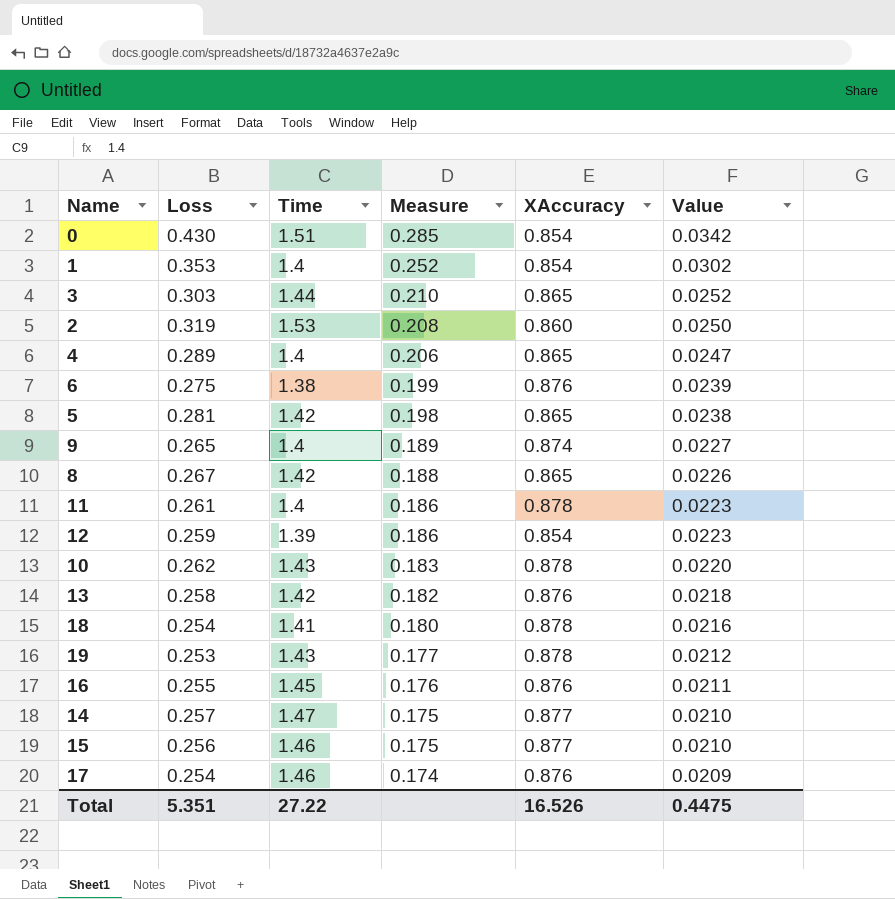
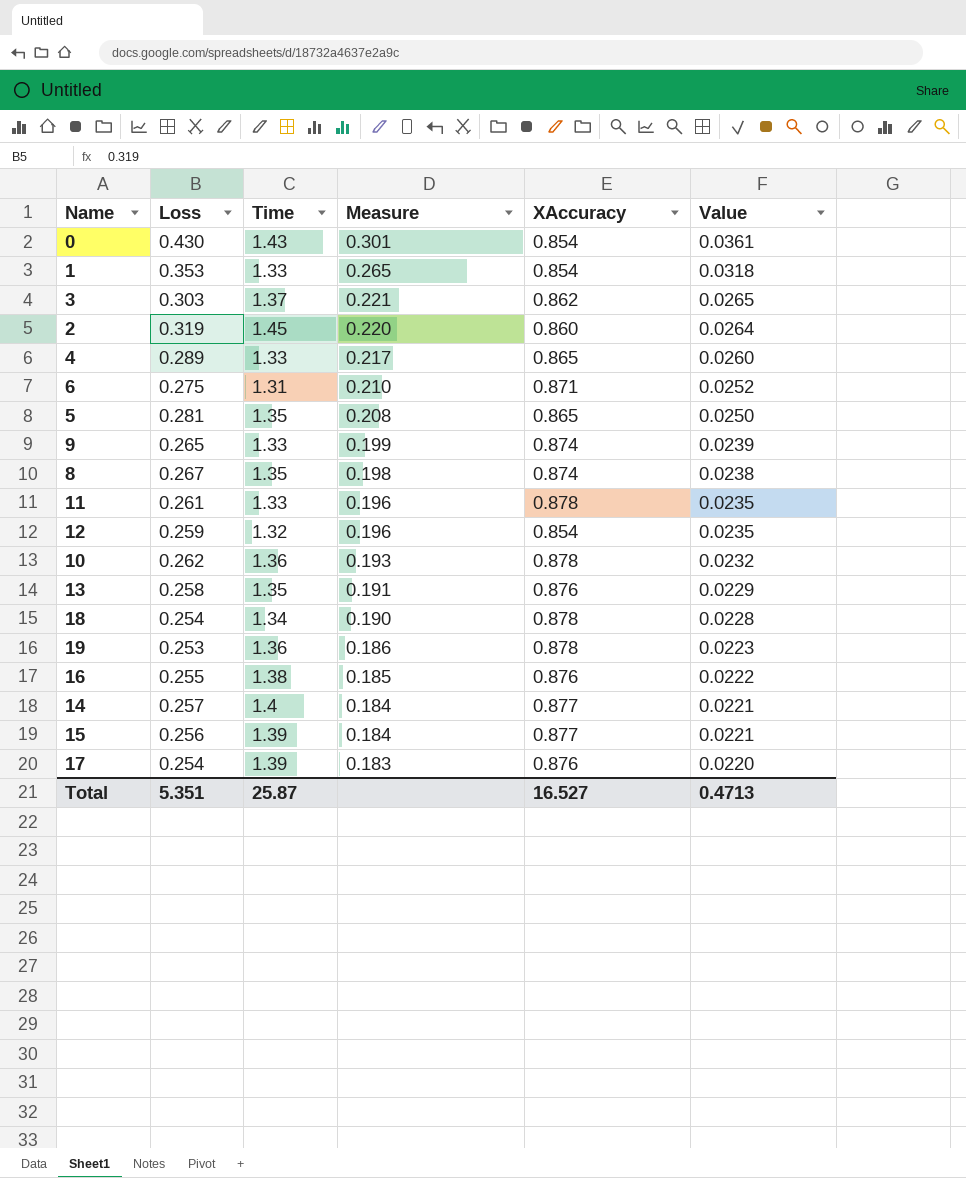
0 | Time: 1.51 -> 1.43
0 | Measure: 0.285 -> 0.301
0 | Value: 0.0342 -> 0.0361
1 | Time: 1.4 -> 1.33
1 | Measure: 0.252 -> 0.265
1 | Value: 0.0302 -> 0.0318
3 | Time: 1.44 -> 1.37
3 | Measure: 0.210 -> 0.221
3 | XAccuracy: 0.865 -> 0.862
3 | Value: 0.0252 -> 0.0265
2 | Time: 1.53 -> 1.45
2 | Measure: 0.208 -> 0.220
2 | Value: 0.0250 -> 0.0264
4 | Time: 1.4 -> 1.33
4 | Measure: 0.206 -> 0.217
4 | Value: 0.0247 -> 0.0260
6 | Time: 1.38 -> 1.31
6 | Measure: 0.199 -> 0.210
6 | XAccuracy: 0.876 -> 0.871
6 | Value: 0.0239 -> 0.0252
5 | Time: 1.42 -> 1.35
5 | Measure: 0.198 -> 0.208
5 | Value: 0.0238 -> 0.0250
9 | Time: 1.4 -> 1.33
9 | Measure: 0.189 -> 0.199
9 | Value: 0.0227 -> 0.0239
8 | Time: 1.42 -> 1.35
8 | Measure: 0.188 -> 0.198
8 | XAccuracy: 0.865 -> 0.874
8 | Value: 0.0226 -> 0.0238
11 | Time: 1.4 -> 1.33
11 | Measure: 0.186 -> 0.196
11 | Value: 0.0223 -> 0.0235
12 | Time: 1.39 -> 1.32
12 | Measure: 0.186 -> 0.196
12 | Value: 0.0223 -> 0.0235
10 | Time: 1.43 -> 1.36
10 | Measure: 0.183 -> 0.193
10 | Value: 0.0220 -> 0.0232
13 | Time: 1.42 -> 1.35
13 | Measure: 0.182 -> 0.191
13 | Value: 0.0218 -> 0.0229
18 | Time: 1.41 -> 1.34
18 | Measure: 0.180 -> 0.190
18 | Value: 0.0216 -> 0.0228
19 | Time: 1.43 -> 1.36
19 | Measure: 0.177 -> 0.186
19 | Value: 0.0212 -> 0.0223
16 | Time: 1.45 -> 1.38
16 | Measure: 0.176 -> 0.185
16 | Value: 0.0211 -> 0.0222
14 | Time: 1.47 -> 1.4
14 | Measure: 0.175 -> 0.184
14 | Value: 0.0210 -> 0.0221
15 | Time: 1.46 -> 1.39
15 | Measure: 0.175 -> 0.184
15 | Value: 0.0210 -> 0.0221
17 | Time: 1.46 -> 1.39
17 | Measure: 0.174 -> 0.183
17 | Value: 0.0209 -> 0.0220
Total | Time: 27.22 -> 25.87
Total | XAccuracy: 16.526 -> 16.527
Total | Value: 0.4475 -> 0.4713

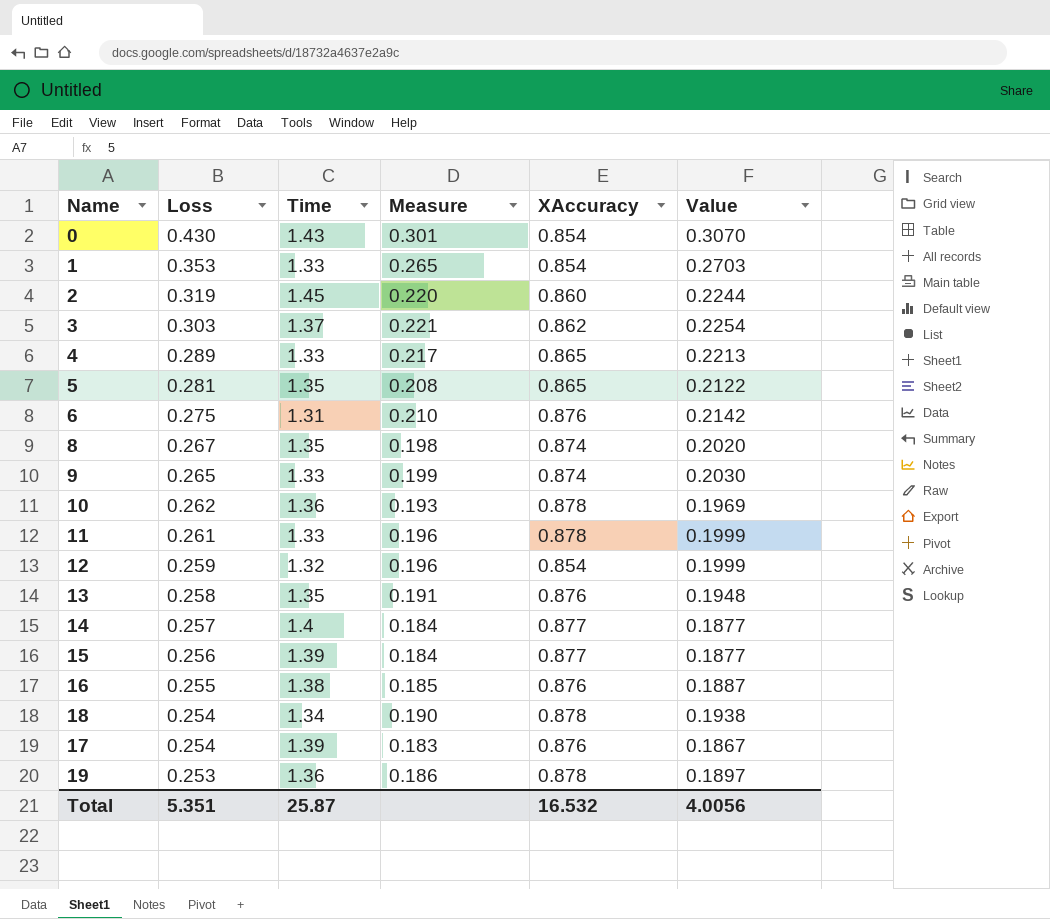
row order: Measure descending -> Loss descending
column Value | formula: [Measure] * 0.12 -> [Measure] * 1.02
6 | XAccuracy: 0.871 -> 0.876
Total | XAccuracy: 16.527 -> 16.532
Total | Value: 0.4713 -> 4.0056

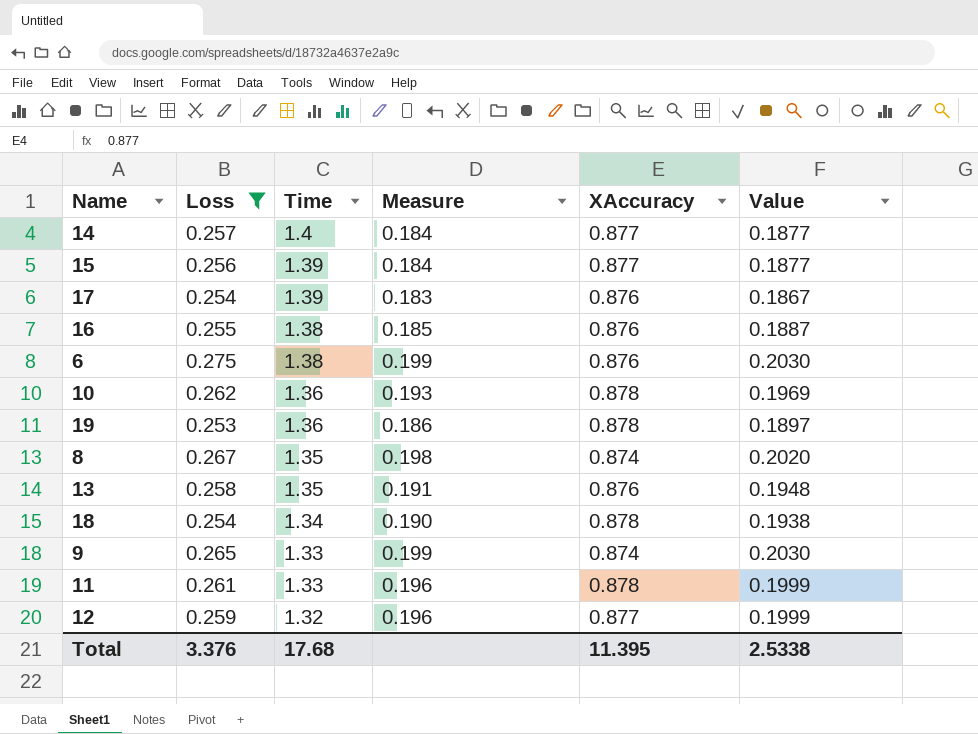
filter: none -> Loss <= 0.275
row order: Loss descending -> Time descending
6 | Time: 1.31 -> 1.38
6 | Measure: 0.210 -> 0.199
6 | Value: 0.2142 -> 0.2030
12 | XAccuracy: 0.854 -> 0.877
Total | Loss: 5.351 -> 3.376
Total | Time: 25.87 -> 17.68
Total | XAccuracy: 16.532 -> 11.395
Total | Value: 4.0056 -> 2.5338

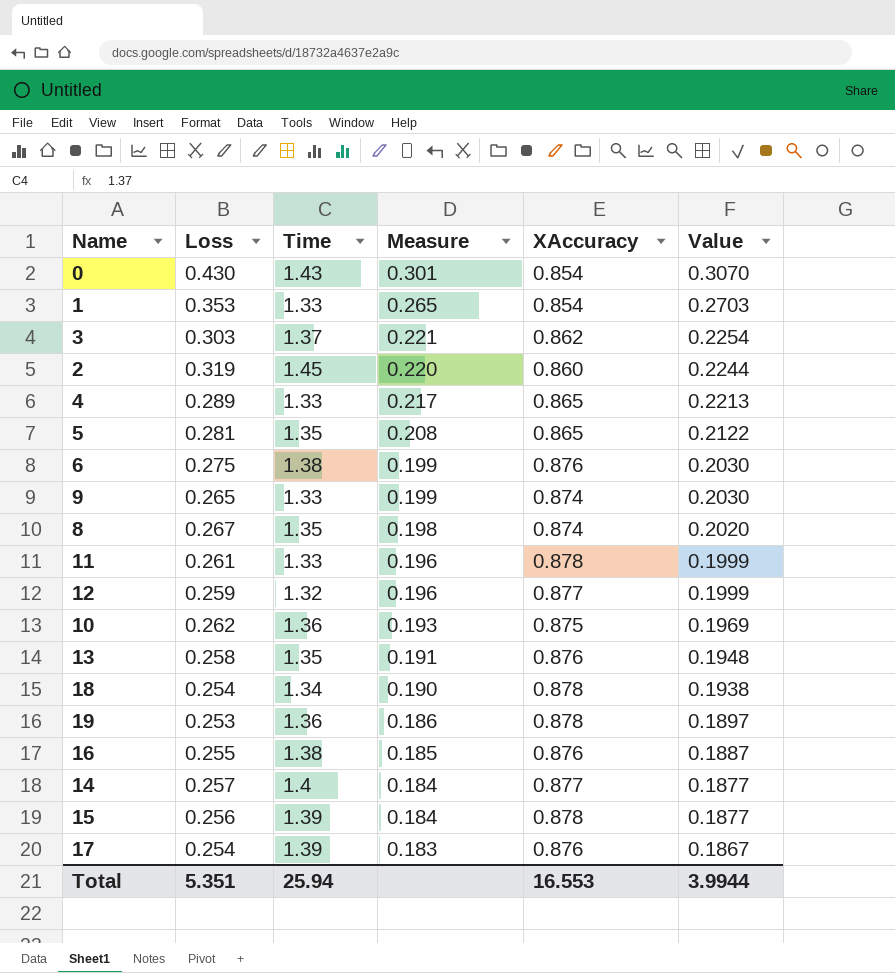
filter: Loss <= 0.275 -> none
row order: Time descending -> Measure descending
10 | XAccuracy: 0.878 -> 0.875
15 | XAccuracy: 0.877 -> 0.878
Total | Loss: 3.376 -> 5.351
Total | Time: 17.68 -> 25.94
Total | XAccuracy: 11.395 -> 16.553
Total | Value: 2.5338 -> 3.9944

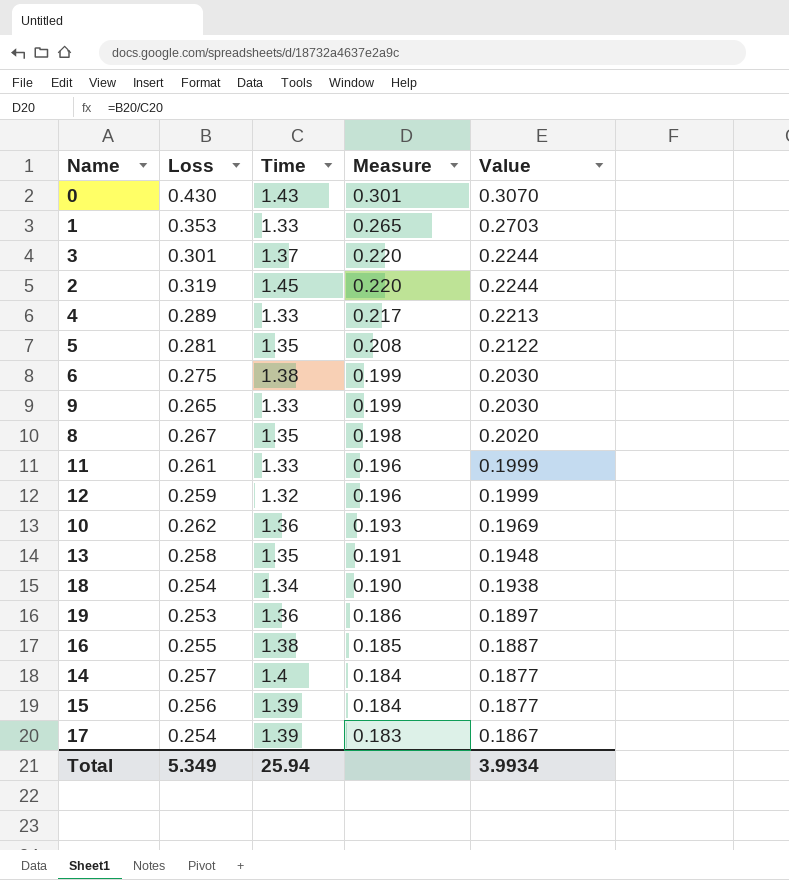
column XAccuracy | position: 5 -> none
3 | Loss: 0.303 -> 0.301
3 | Measure: 0.221 -> 0.220
3 | Value: 0.2254 -> 0.2244
Total | Loss: 5.351 -> 5.349
Total | Value: 3.9944 -> 3.9934

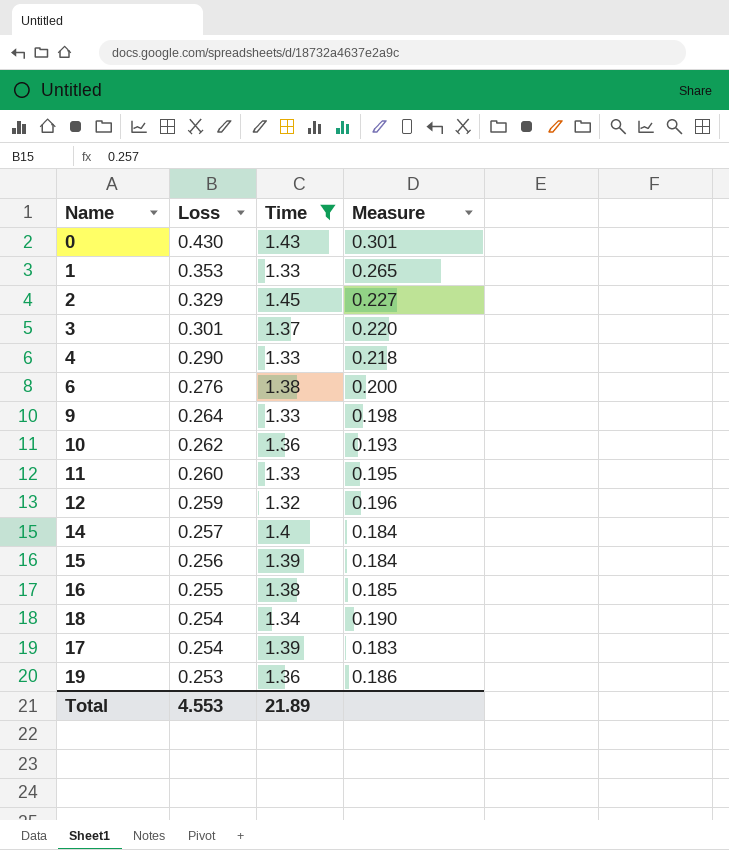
filter: none -> Time != 1.35
row order: Measure descending -> Loss descending
column Value | formula: [Measure] * 1.02 -> none
2 | Loss: 0.319 -> 0.329
2 | Measure: 0.220 -> 0.227
4 | Loss: 0.289 -> 0.290
4 | Measure: 0.217 -> 0.218
6 | Loss: 0.275 -> 0.276
6 | Measure: 0.199 -> 0.200
9 | Loss: 0.265 -> 0.264
9 | Measure: 0.199 -> 0.198
11 | Loss: 0.261 -> 0.260
11 | Measure: 0.196 -> 0.195
Total | Loss: 5.349 -> 4.553
Total | Time: 25.94 -> 21.89

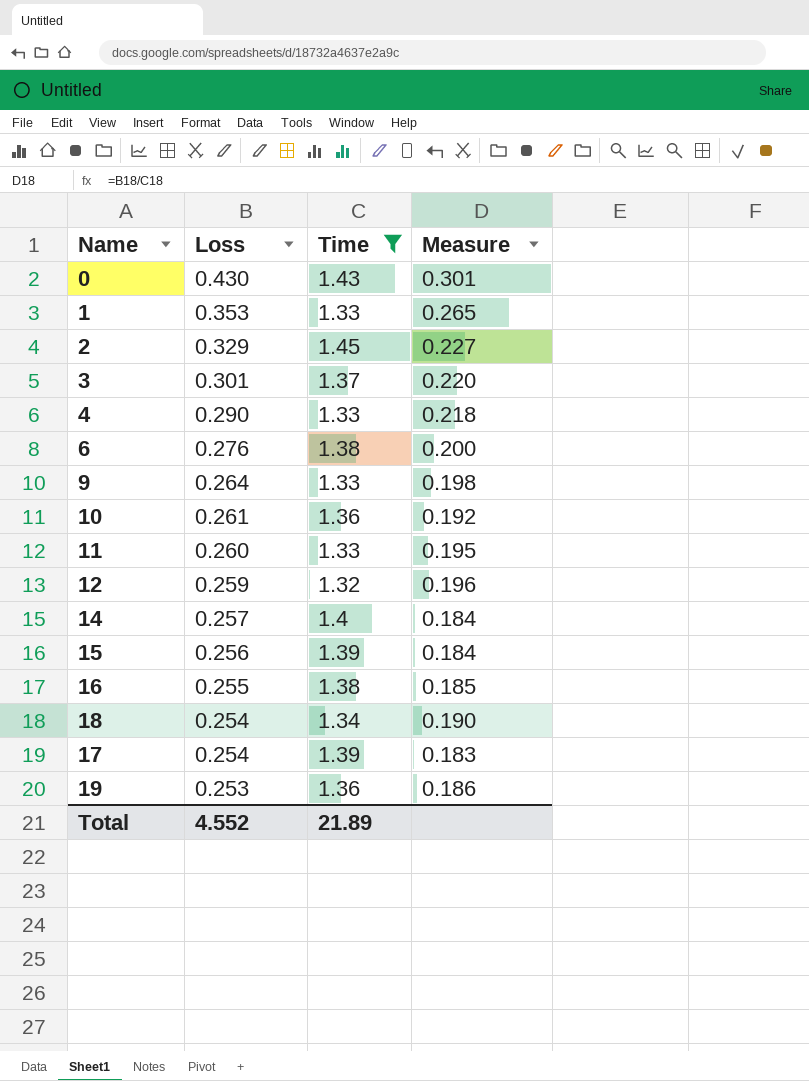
10 | Loss: 0.262 -> 0.261
10 | Measure: 0.193 -> 0.192
Total | Loss: 4.553 -> 4.552

